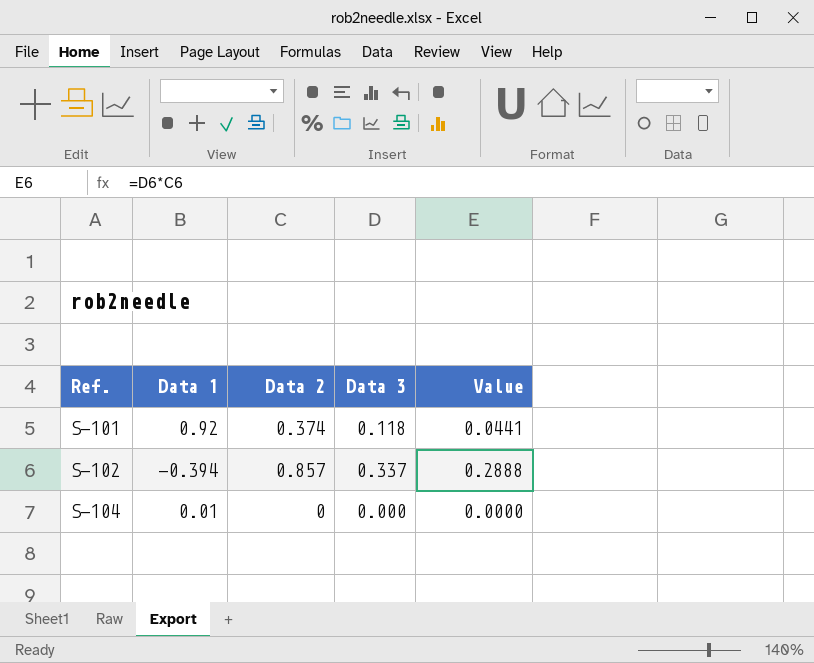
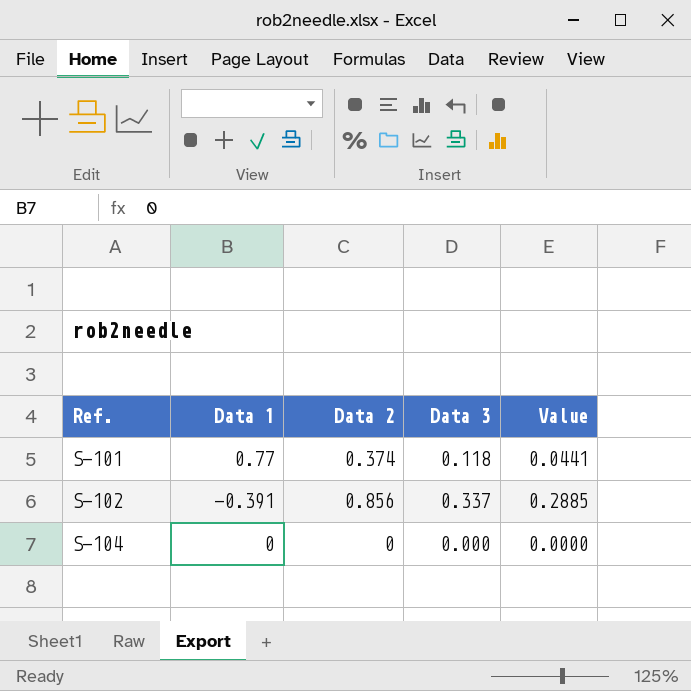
S-101 | Data 1: 0.92 -> 0.77
S-102 | Data 1: -0.394 -> -0.391
S-102 | Data 2: 0.857 -> 0.856
S-102 | Value: 0.2888 -> 0.2885
S-104 | Data 1: 0.01 -> 0

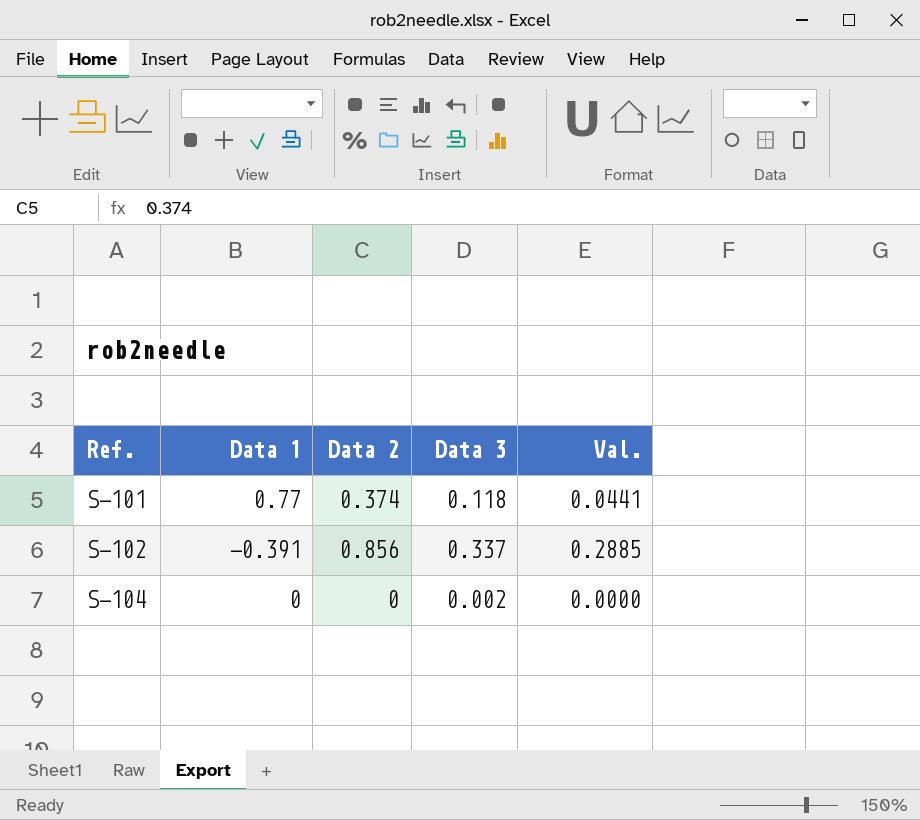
column name: Value -> Val.
S-104 | Data 3: 0.000 -> 0.002

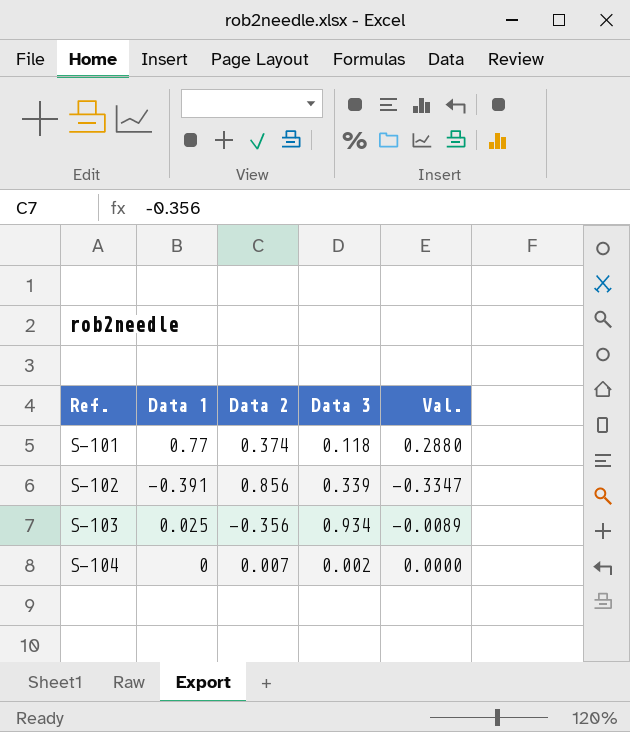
column Val. | formula: [Data 2] * [Data 3] -> [Data 1] * [Data 2]
S-102 | Data 3: 0.337 -> 0.339
row S-103: none -> 0.025 | -0.356 | 0.934 | -0.0089
S-104 | Data 2: 0 -> 0.007

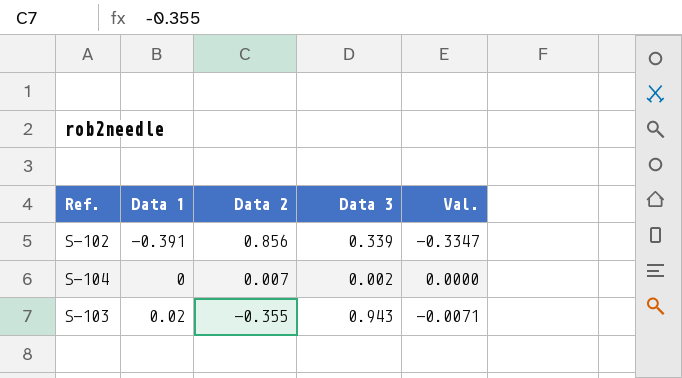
row order: Ref. ascending -> Data 1 ascending
row S-101: 0.77 | 0.374 | 0.118 | 0.2880 -> none
S-103 | Data 1: 0.025 -> 0.02
S-103 | Data 2: -0.356 -> -0.355
S-103 | Data 3: 0.934 -> 0.943
S-103 | Val.: -0.0089 -> -0.0071

